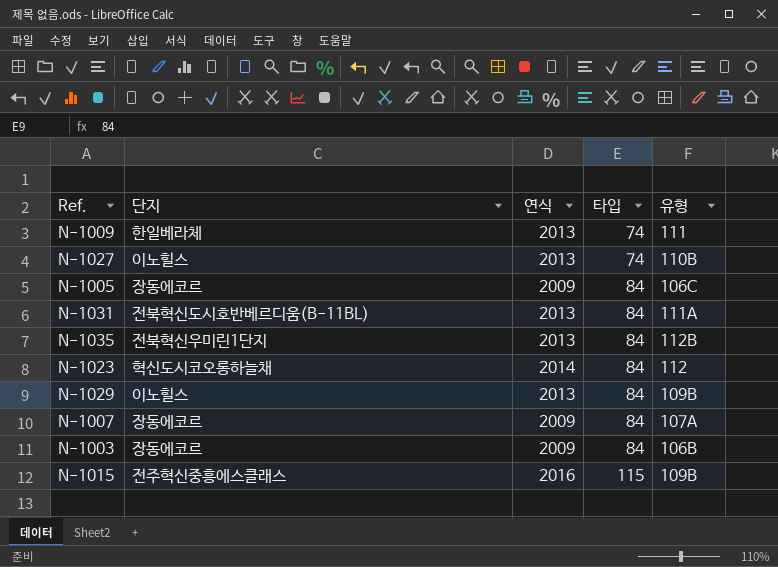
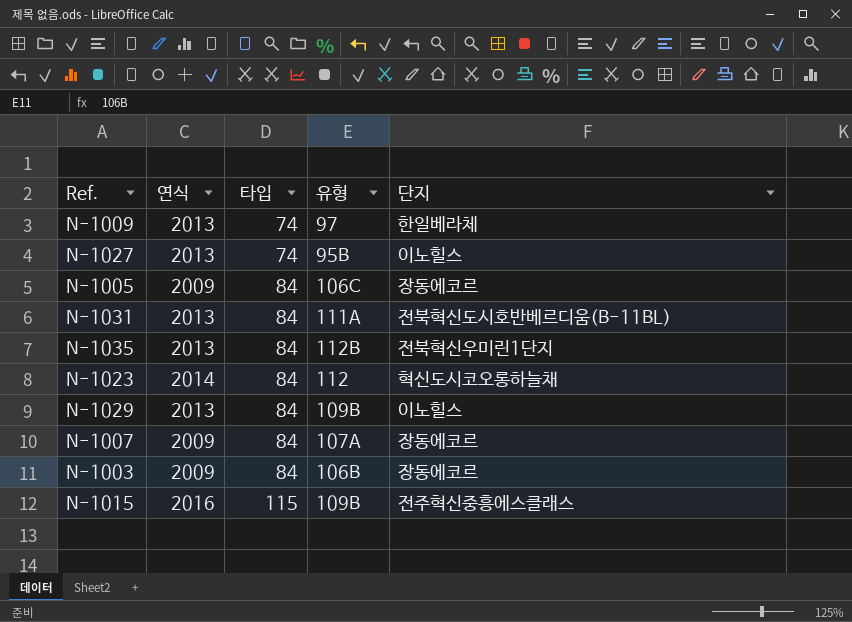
column 단지 | position: 2 -> 5
N-1009 | 유형: 111 -> 97
N-1027 | 유형: 110B -> 95B

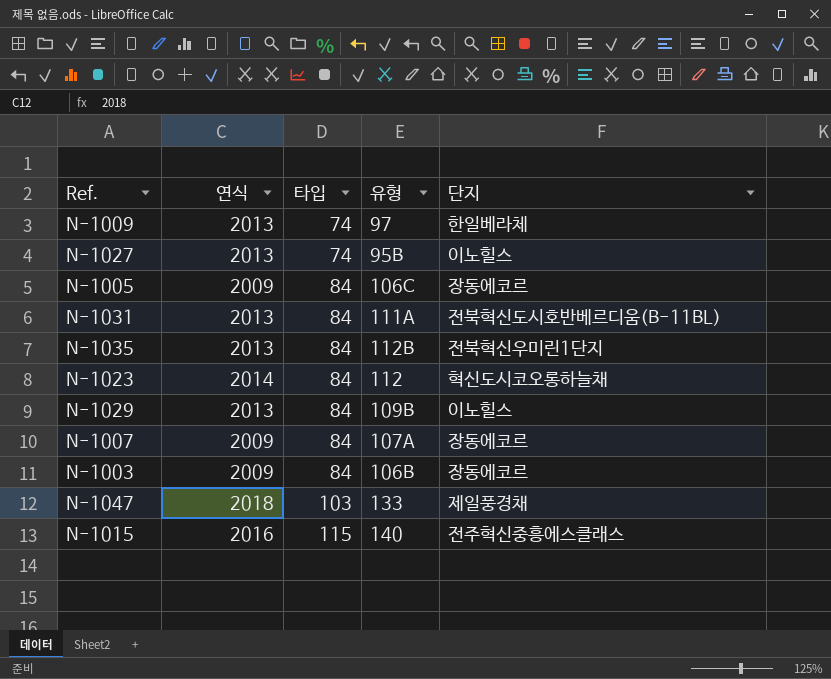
row N-1047: none -> 2018 | 103 | 133 | 제일풍경채
N-1015 | 유형: 109B -> 140

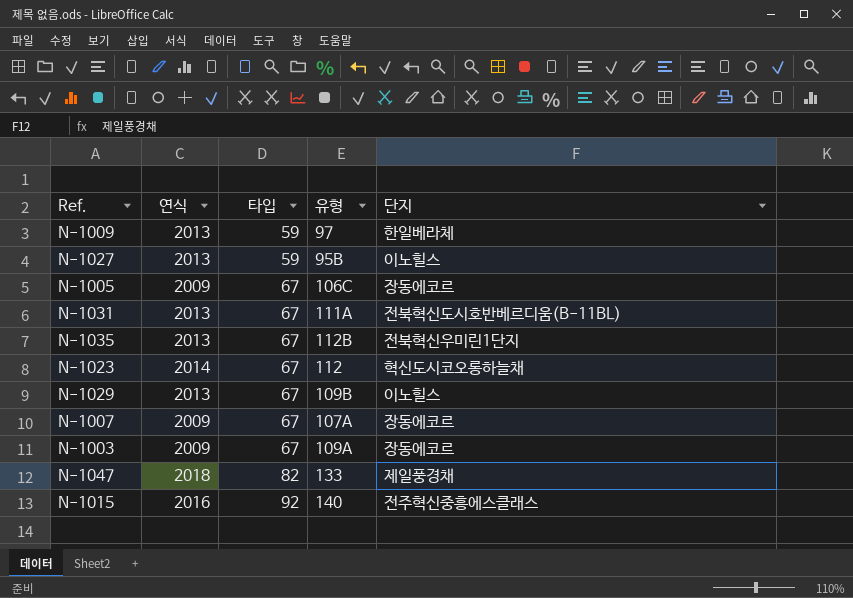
N-1009 | 타입: 74 -> 59
N-1027 | 타입: 74 -> 59
N-1005 | 타입: 84 -> 67
N-1031 | 타입: 84 -> 67
N-1035 | 타입: 84 -> 67
N-1023 | 타입: 84 -> 67
N-1029 | 타입: 84 -> 67
N-1007 | 타입: 84 -> 67
N-1003 | 타입: 84 -> 67
N-1003 | 유형: 106B -> 109A
N-1047 | 타입: 103 -> 82
N-1015 | 타입: 115 -> 92

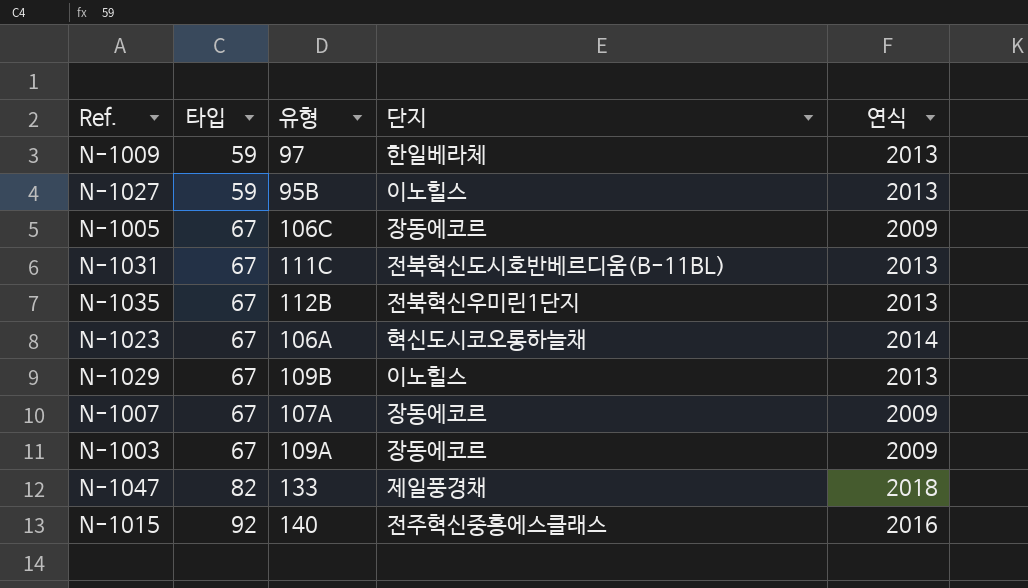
column 연식 | position: 2 -> 5
N-1031 | 유형: 111A -> 111C
N-1023 | 유형: 112 -> 106A

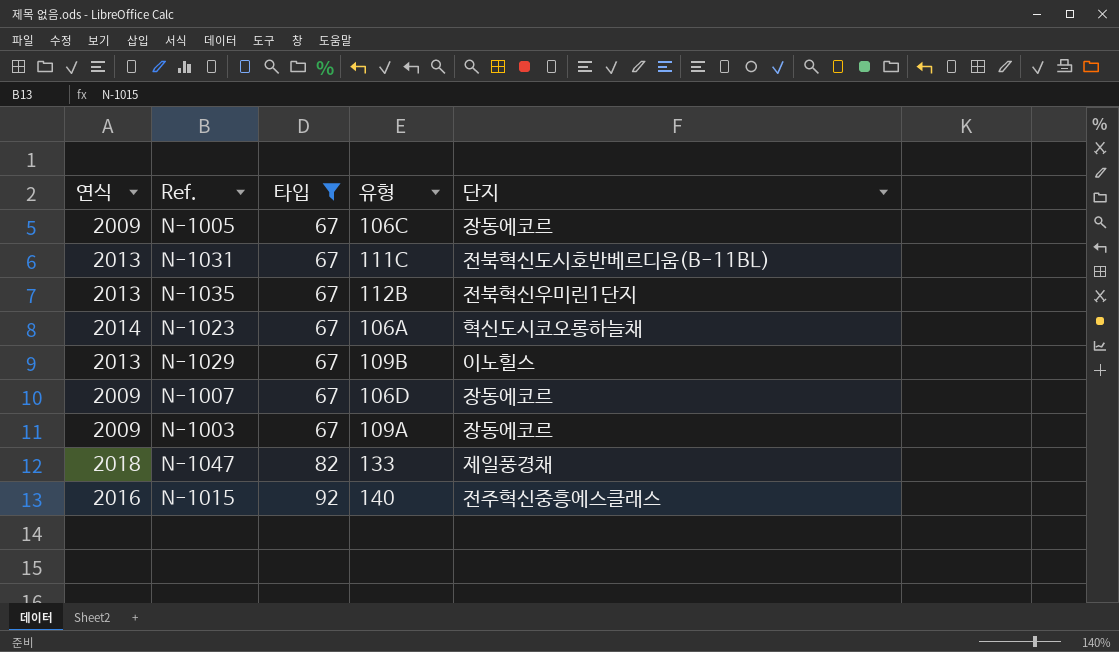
filter: none -> 타입 != 59
column 연식 | position: 5 -> 1
N-1007 | 유형: 107A -> 106D

